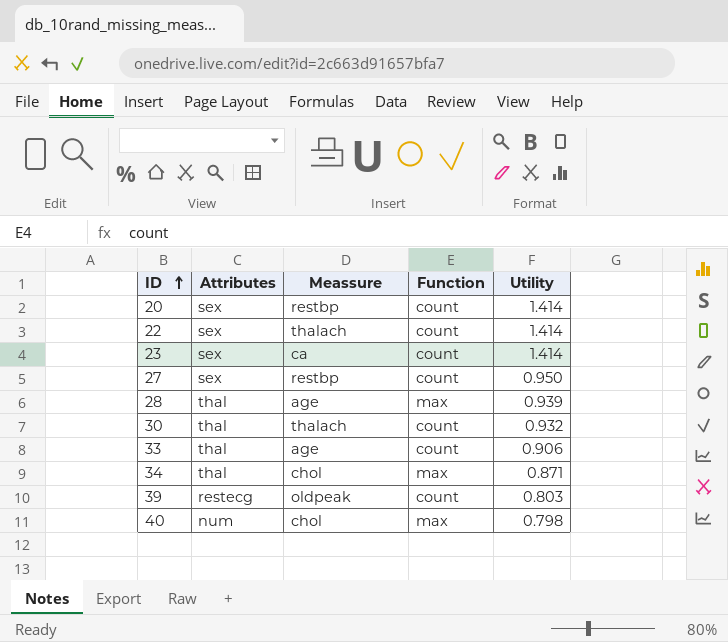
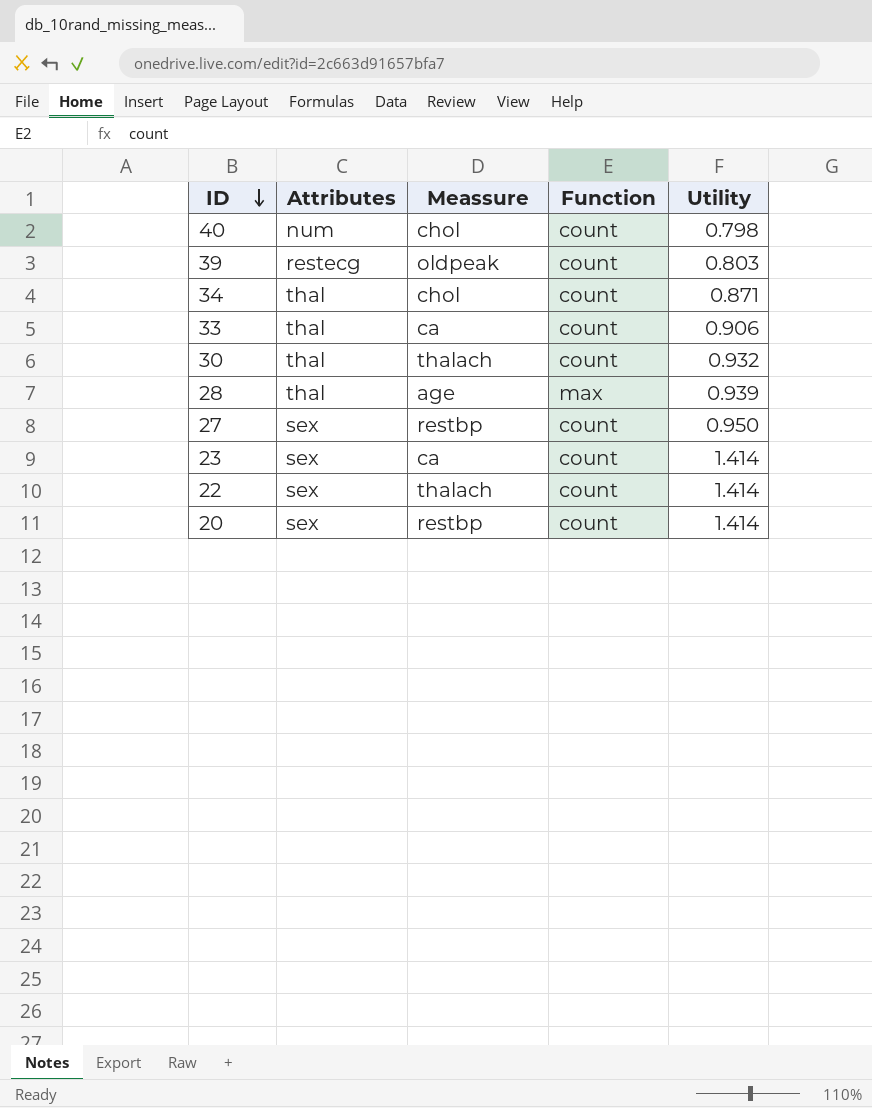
row order: ID ascending -> ID descending
40 | Function: max -> count
34 | Function: max -> count
33 | Meassure: age -> ca

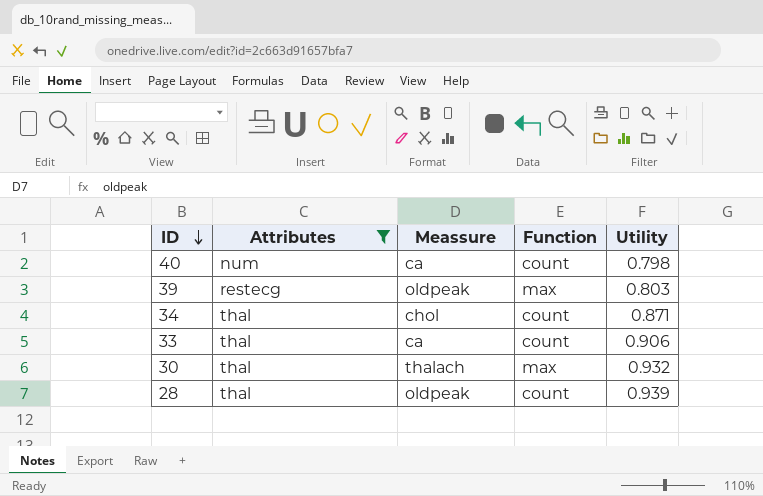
filter: none -> Attributes != sex
40 | Meassure: chol -> ca
39 | Function: count -> max
30 | Function: count -> max
28 | Meassure: age -> oldpeak
28 | Function: max -> count

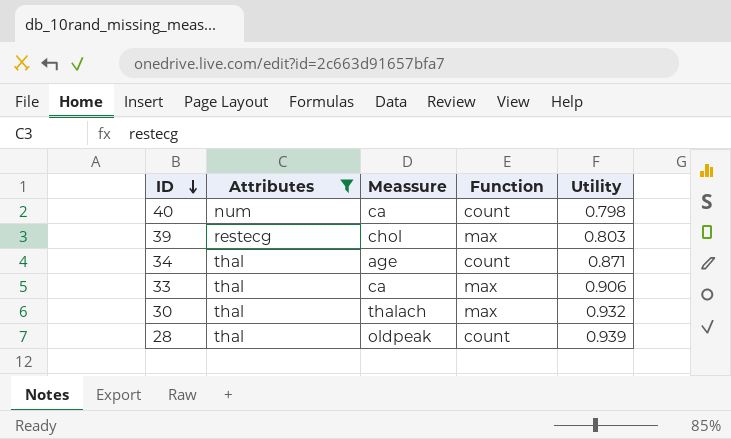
39 | Meassure: oldpeak -> chol
34 | Meassure: chol -> age
33 | Function: count -> max

